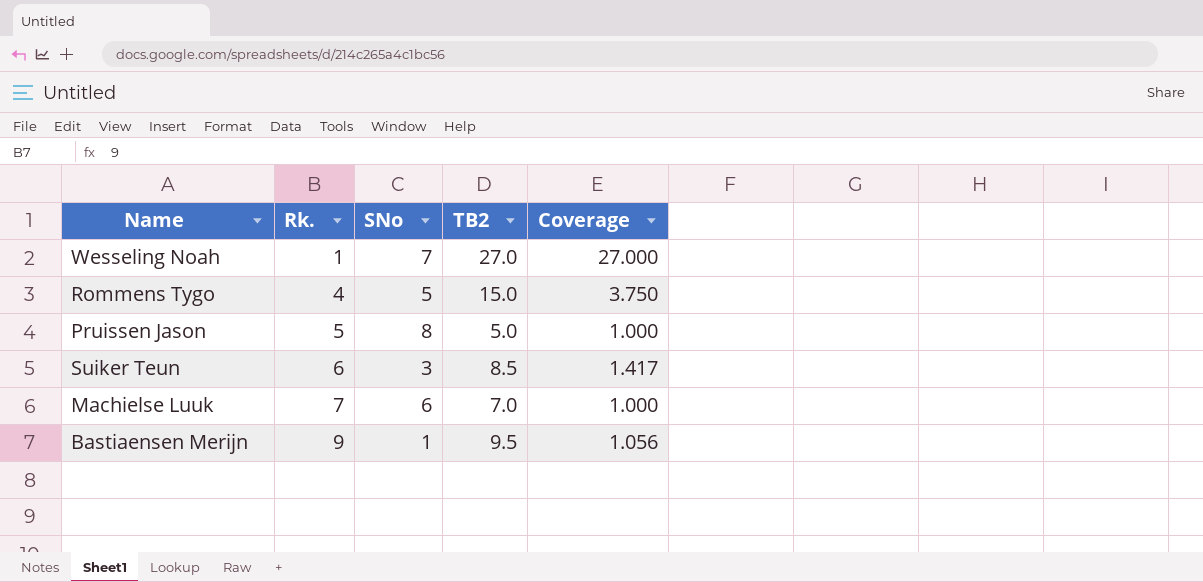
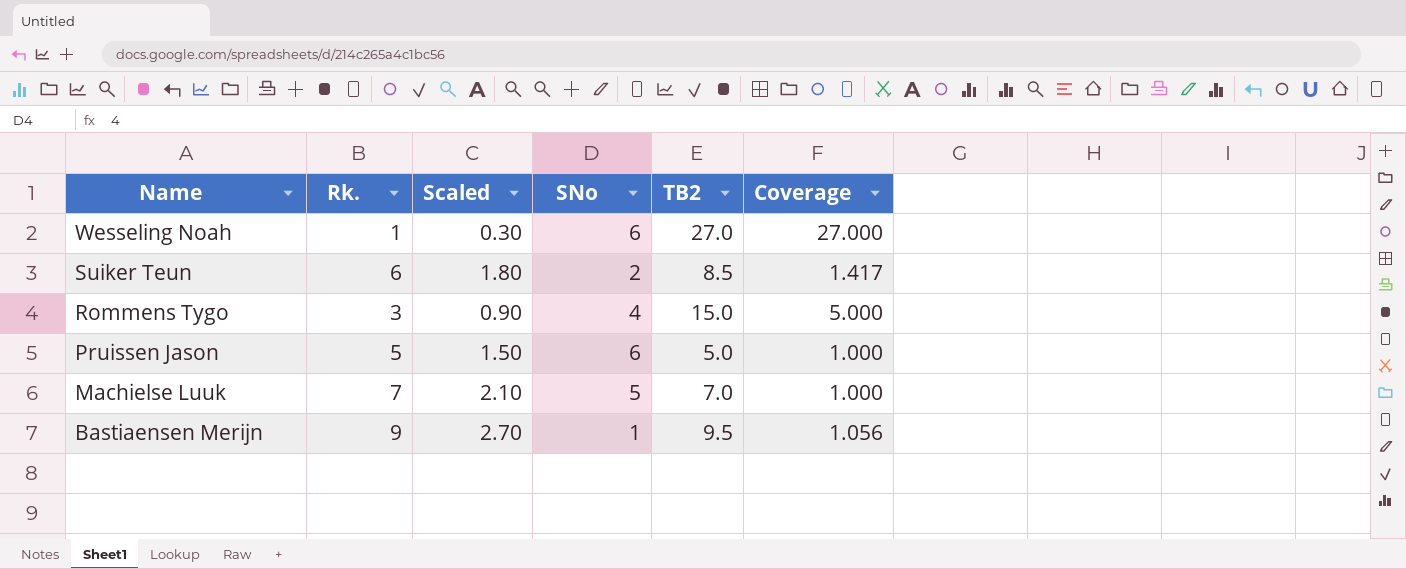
row order: Rk. ascending -> Name descending
column Scaled | formula: none -> [Rk.] * 0.3
Wesseling Noah | SNo: 7 -> 6
Suiker Teun | SNo: 3 -> 2
Rommens Tygo | Rk.: 4 -> 3
Rommens Tygo | SNo: 5 -> 4
Rommens Tygo | Coverage: 3.750 -> 5.000
Pruissen Jason | SNo: 8 -> 6
Machielse Luuk | SNo: 6 -> 5

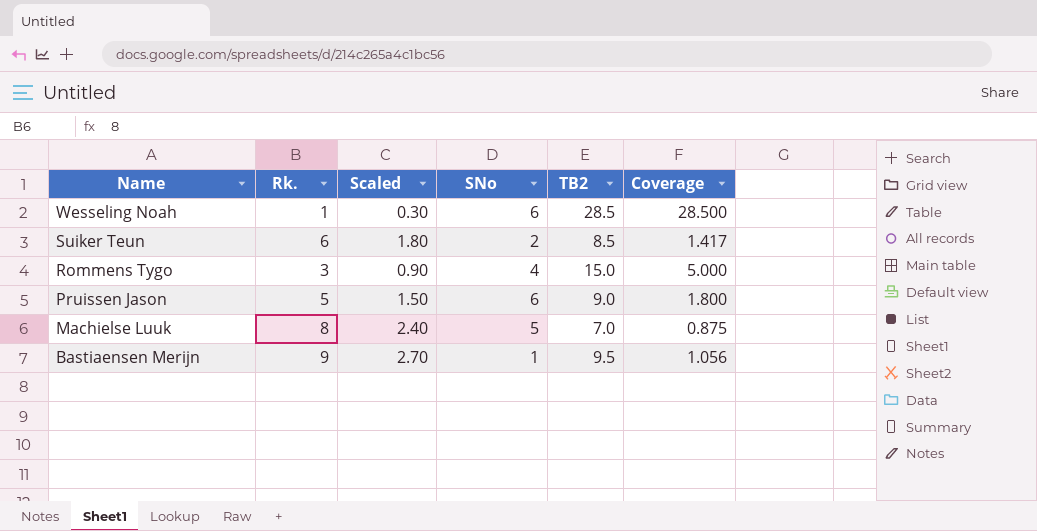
Wesseling Noah | TB2: 27.0 -> 28.5
Wesseling Noah | Coverage: 27.000 -> 28.500
Pruissen Jason | TB2: 5.0 -> 9.0
Pruissen Jason | Coverage: 1.000 -> 1.800
Machielse Luuk | Rk.: 7 -> 8
Machielse Luuk | Scaled: 2.10 -> 2.40
Machielse Luuk | Coverage: 1.000 -> 0.875

